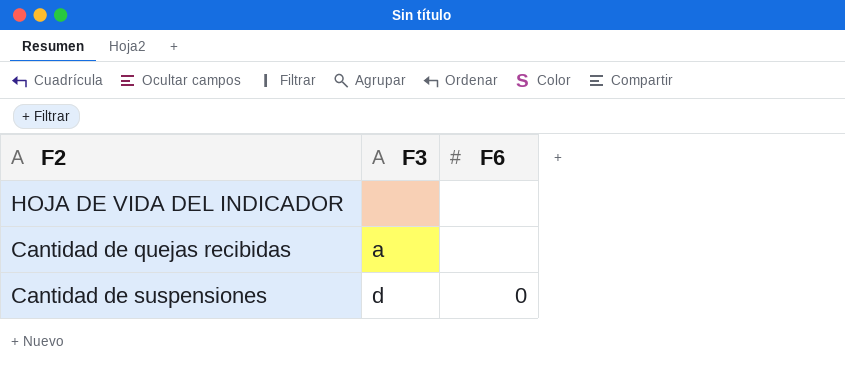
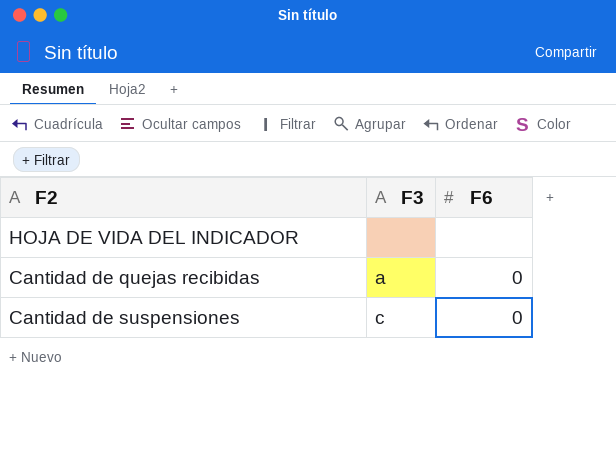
Cantidad de quejas recibidas | F6: none -> 0
Cantidad de suspensiones | F3: d -> c

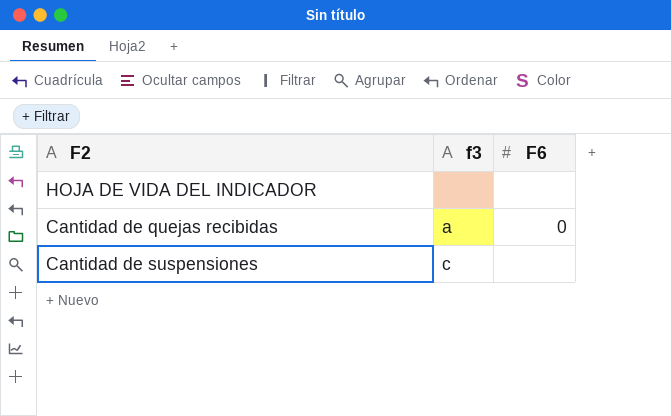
column name: F3 -> f3
Cantidad de suspensiones | F6: 0 -> none

